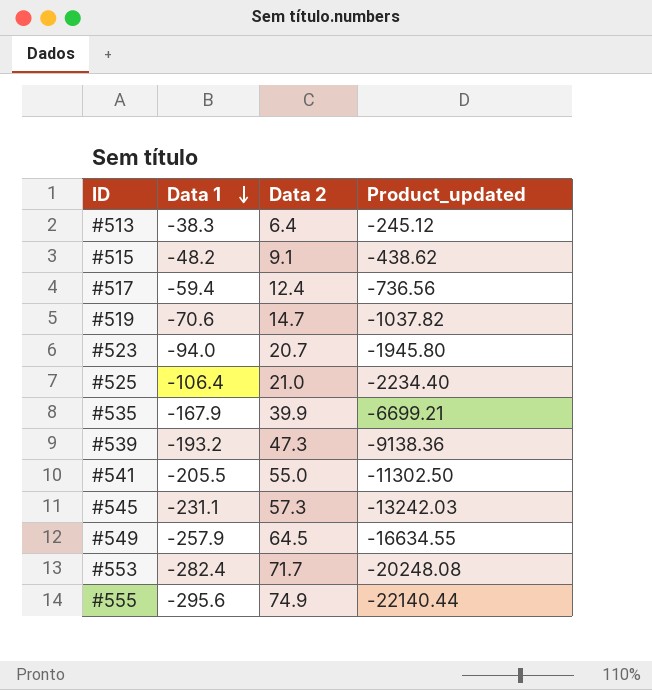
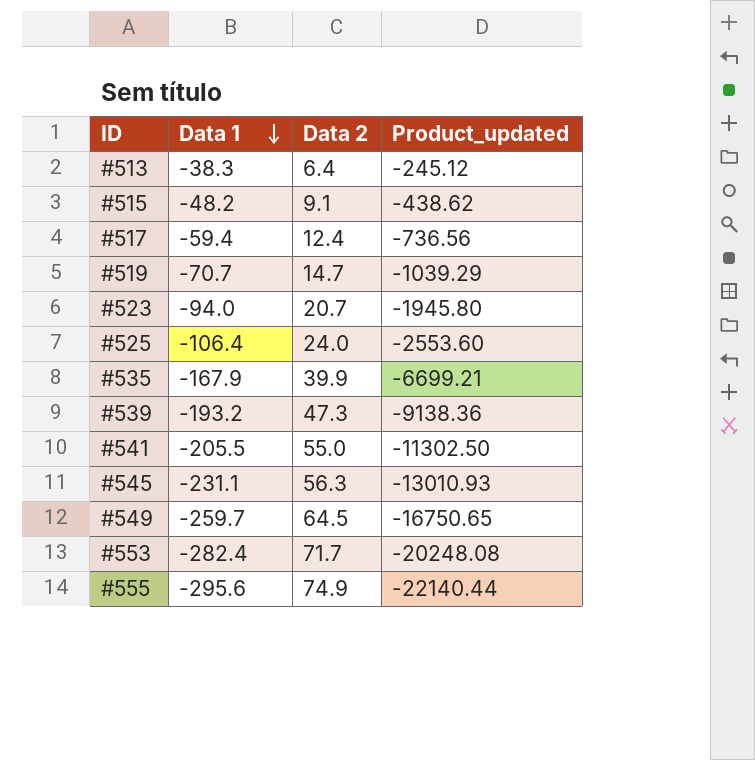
#519 | Data 1: -70.6 -> -70.7
#519 | Product_updated: -1037.82 -> -1039.29
#525 | Data 2: 21.0 -> 24.0
#525 | Product_updated: -2234.40 -> -2553.60
#545 | Data 2: 57.3 -> 56.3
#545 | Product_updated: -13242.03 -> -13010.93
#549 | Data 1: -257.9 -> -259.7
#549 | Product_updated: -16634.55 -> -16750.65

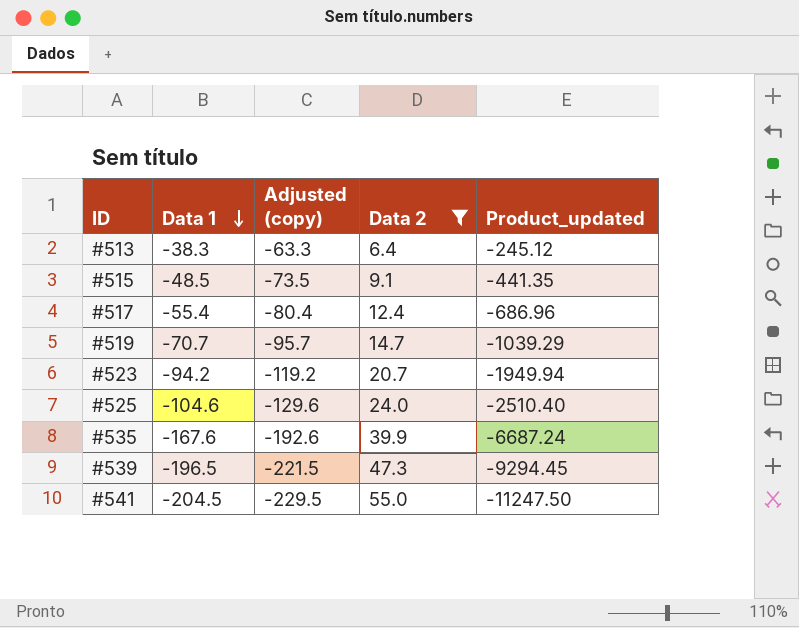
filter: none -> Data 2 <= 55.0
column Adjusted (copy) | formula: none -> [Data 1] - 25
#515 | Data 1: -48.2 -> -48.5
#515 | Product_updated: -438.62 -> -441.35
#517 | Data 1: -59.4 -> -55.4
#517 | Product_updated: -736.56 -> -686.96
#523 | Data 1: -94.0 -> -94.2
#523 | Product_updated: -1945.80 -> -1949.94
#525 | Data 1: -106.4 -> -104.6
#525 | Product_updated: -2553.60 -> -2510.40
#535 | Data 1: -167.9 -> -167.6
#535 | Product_updated: -6699.21 -> -6687.24
#539 | Data 1: -193.2 -> -196.5
#539 | Product_updated: -9138.36 -> -9294.45
#541 | Data 1: -205.5 -> -204.5
#541 | Product_updated: -11302.50 -> -11247.50

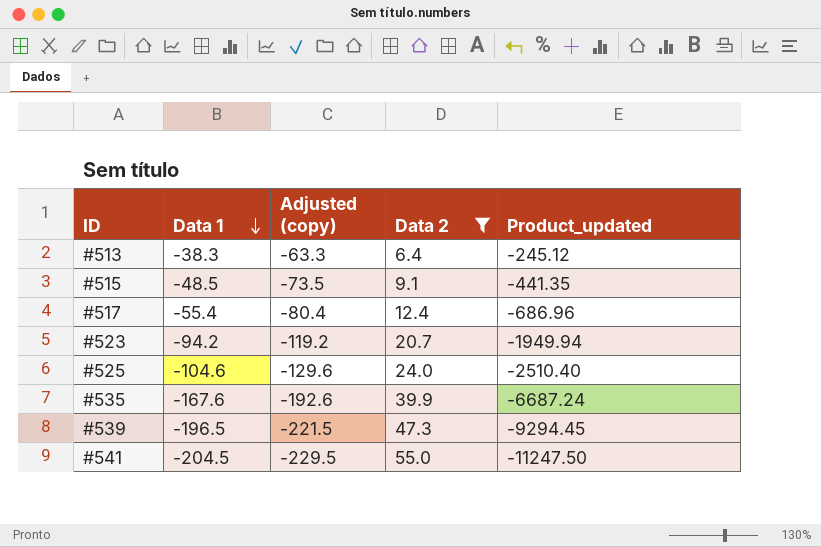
row #519: -70.7 | -95.7 | 14.7 | -1039.29 -> none

